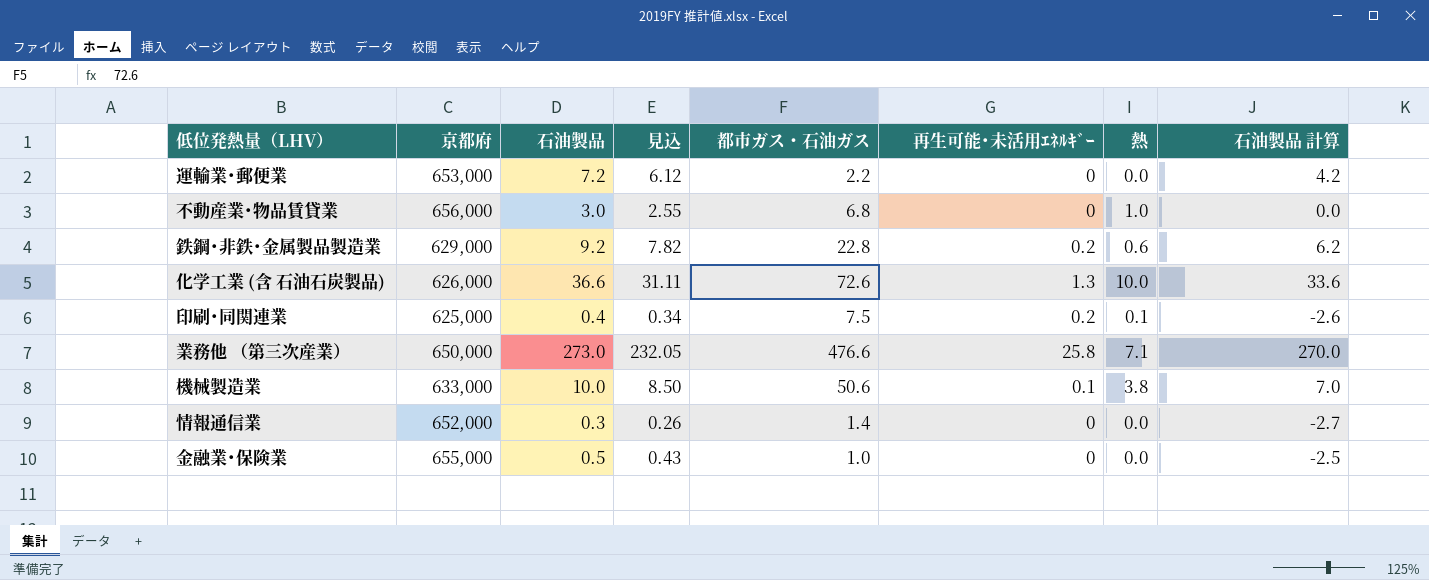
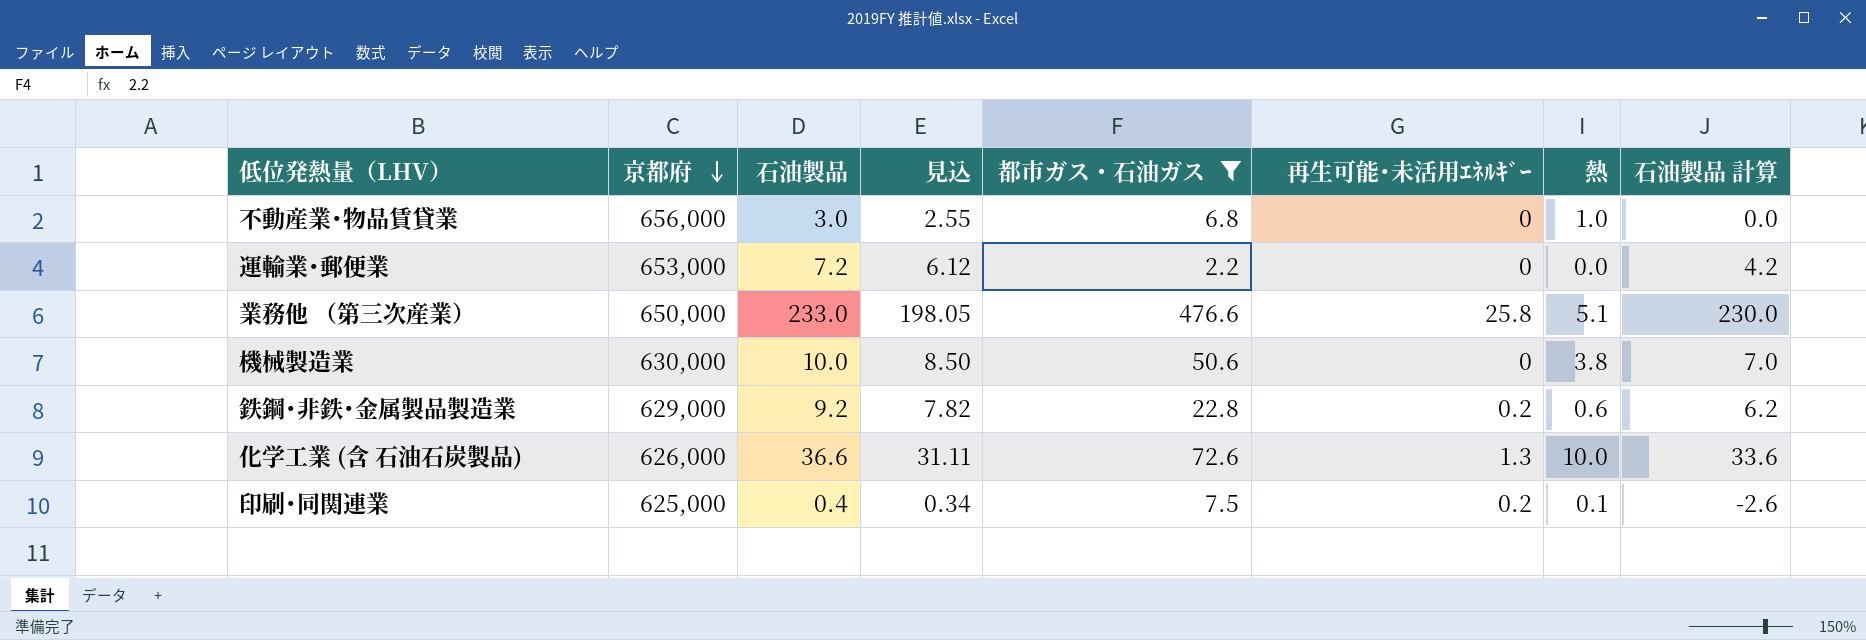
filter: none -> 都市ガス・石油ガス >= 2.2
row order: none -> 京都府 descending
業務他 （第三次産業） | 石油製品: 273.0 -> 233.0
業務他 （第三次産業） | 見込: 232.05 -> 198.05
業務他 （第三次産業） | 熱: 7.1 -> 5.1
業務他 （第三次産業） | 石油製品 計算: 270.0 -> 230.0
機械製造業 | 京都府: 633,000 -> 630,000
機械製造業 | 再生可能･未活用ｴﾈﾙｷﾞｰ: 0.1 -> 0

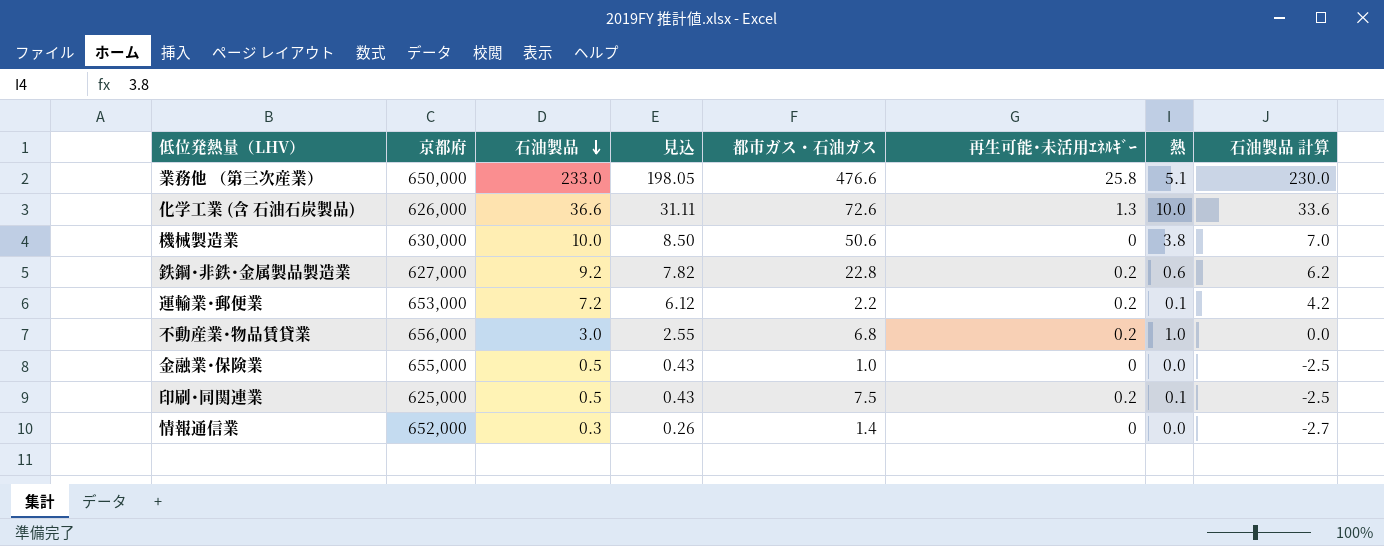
filter: 都市ガス・石油ガス >= 2.2 -> none
row order: 京都府 descending -> 石油製品 descending
鉄鋼･非鉄･金属製品製造業 | 京都府: 629,000 -> 627,000
運輸業･郵便業 | 再生可能･未活用ｴﾈﾙｷﾞｰ: 0 -> 0.2
運輸業･郵便業 | 熱: 0.0 -> 0.1
不動産業･物品賃貸業 | 再生可能･未活用ｴﾈﾙｷﾞｰ: 0 -> 0.2
印刷･同関連業 | 石油製品: 0.4 -> 0.5
印刷･同関連業 | 見込: 0.34 -> 0.43
印刷･同関連業 | 石油製品 計算: -2.6 -> -2.5

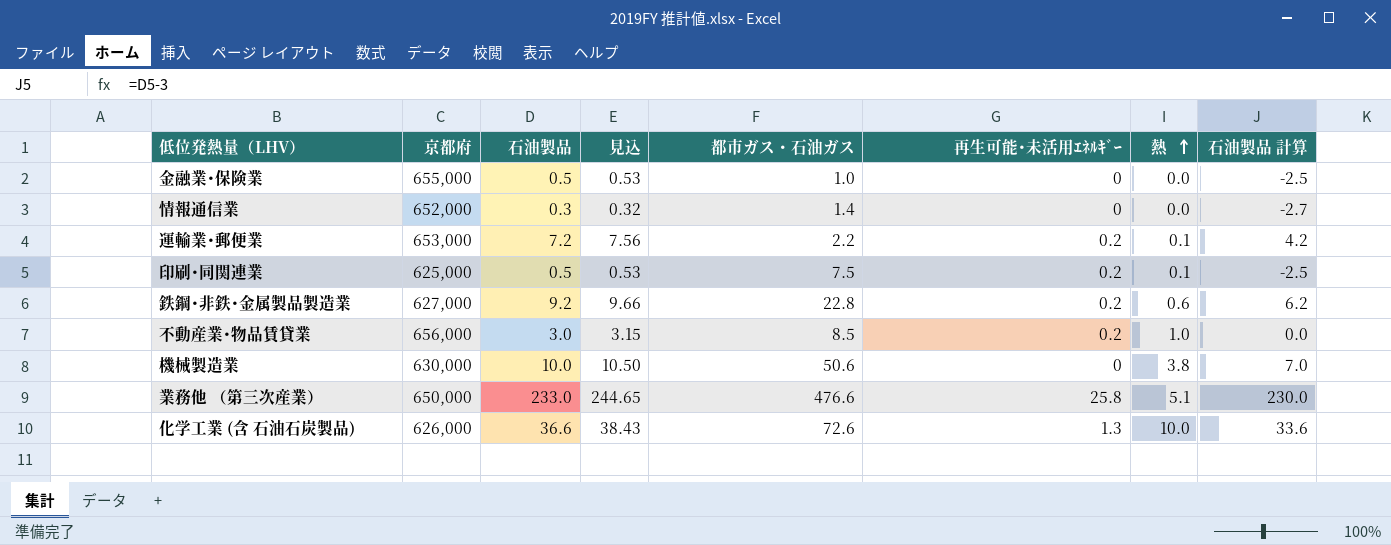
row order: 石油製品 descending -> 熱 ascending
column 見込 | formula: [石油製品] * 0.85 -> [石油製品] * 1.05
不動産業･物品賃貸業 | 都市ガス・石油ガス: 6.8 -> 8.5

